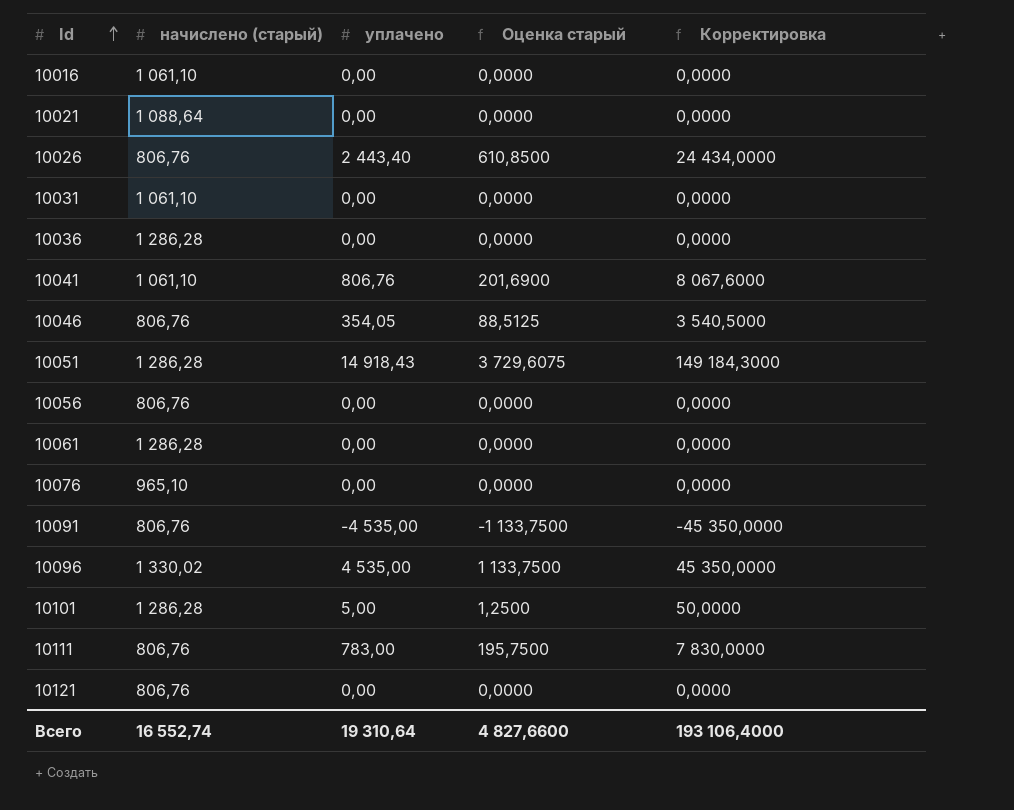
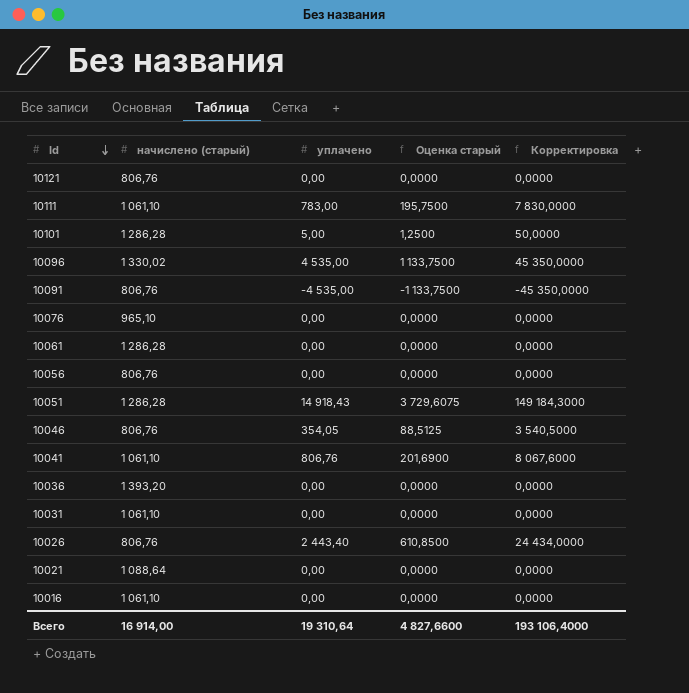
row order: Id ascending -> Id descending
10111 | начислено (старый): 806,76 -> 1 061,10
10036 | начислено (старый): 1 286,28 -> 1 393,20
Всего | начислено (старый): 16 552,74 -> 16 914,00

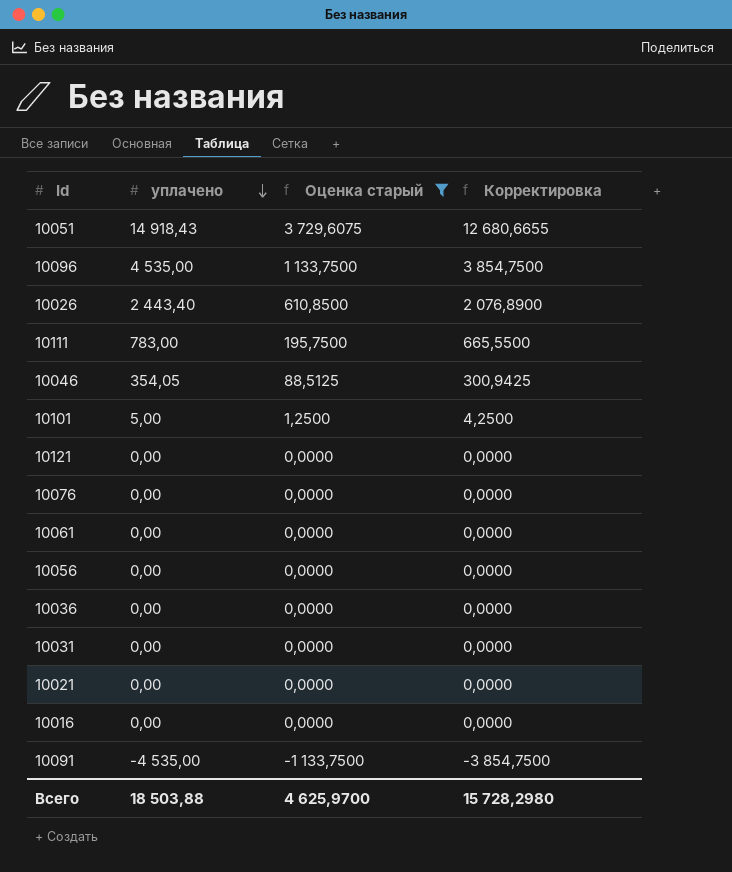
filter: none -> Оценка старый != 201,6900
row order: Id descending -> уплачено descending
column начислено (старый) | position: 2 -> none
column Корректировка | formula: [уплачено] * 10 -> [уплачено] * 0,85
Всего | уплачено: 19 310,64 -> 18 503,88
Всего | Оценка старый: 4 827,6600 -> 4 625,9700
Всего | Корректировка: 193 106,4000 -> 15 728,2980

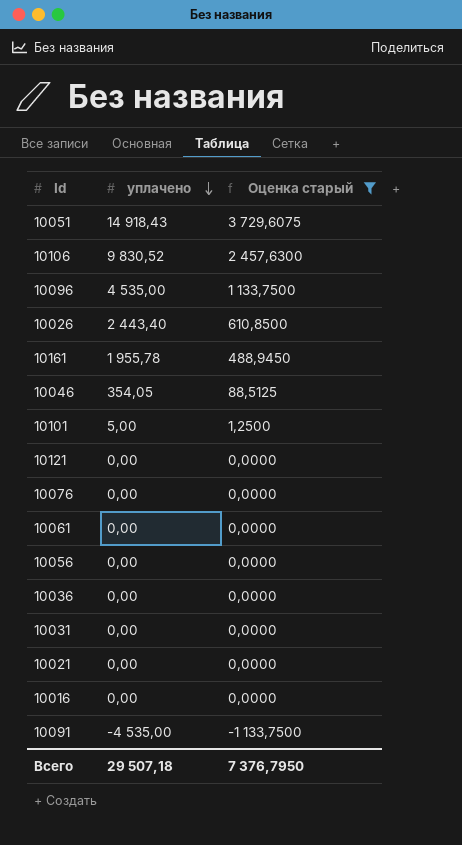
column Корректировка | formula: [уплачено] * 0,85 -> none
row 10111: 783,00 | 195,7500 | 665,5500 -> none
row 10106: none -> 9 830,52 | 2 457,6300
row 10161: none -> 1 955,78 | 488,9450
Всего | уплачено: 18 503,88 -> 29 507,18
Всего | Оценка старый: 4 625,9700 -> 7 376,7950

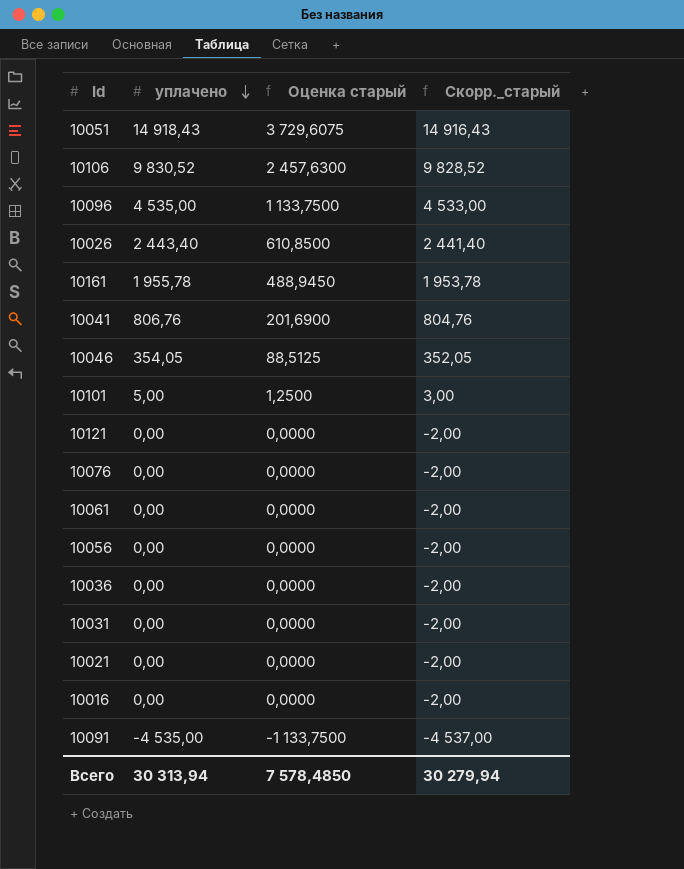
filter: Оценка старый != 201,6900 -> none
column Скорр._старый | formula: none -> [уплачено] - 2
Всего | уплачено: 29 507,18 -> 30 313,94
Всего | Оценка старый: 7 376,7950 -> 7 578,4850

